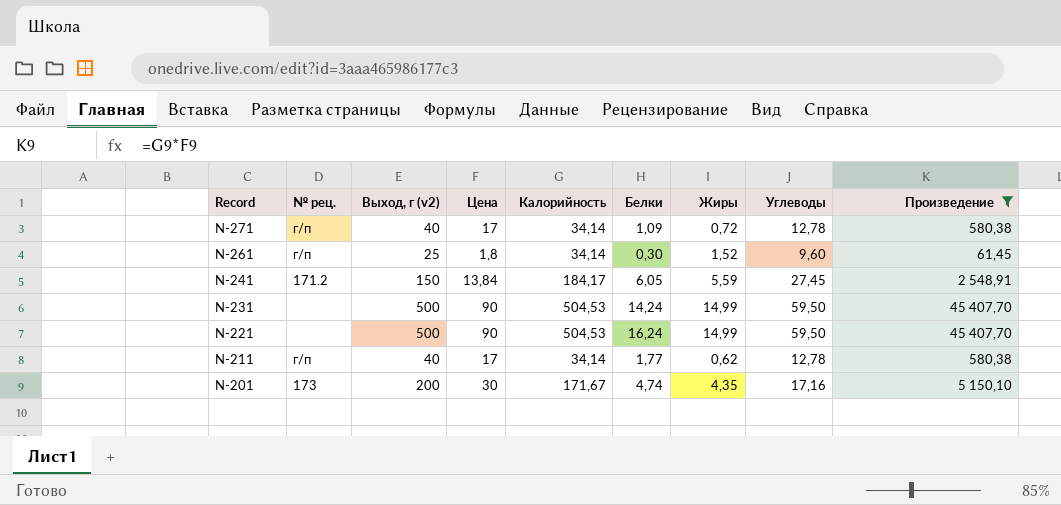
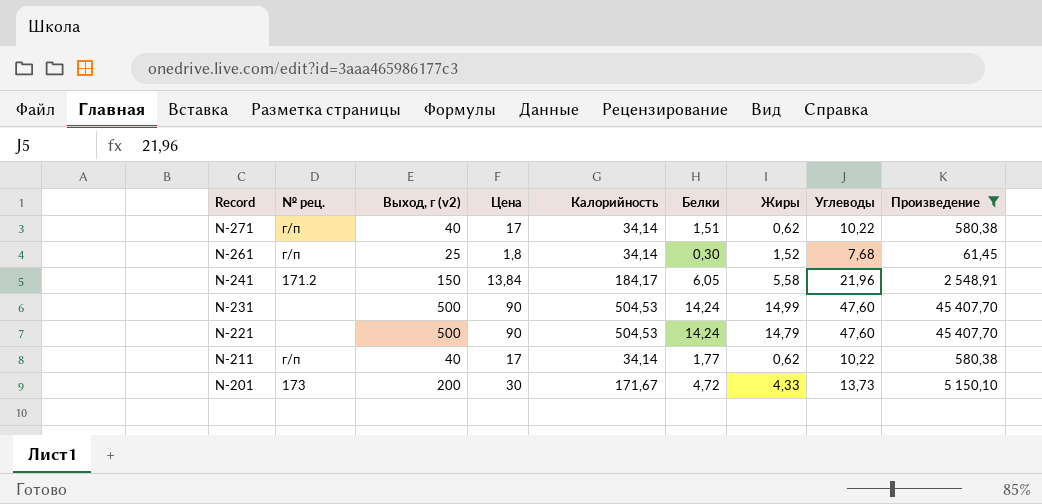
N-271 | Белки: 1,09 -> 1,51
N-271 | Жиры: 0,72 -> 0,62
N-271 | Углеводы: 12,78 -> 10,22
N-261 | Углеводы: 9,60 -> 7,68
N-241 | Жиры: 5,59 -> 5,58
N-241 | Углеводы: 27,45 -> 21,96
N-231 | Углеводы: 59,50 -> 47,60
N-221 | Белки: 16,24 -> 14,24
N-221 | Жиры: 14,99 -> 14,79
N-221 | Углеводы: 59,50 -> 47,60
N-211 | Углеводы: 12,78 -> 10,22
N-201 | Белки: 4,74 -> 4,72
N-201 | Жиры: 4,35 -> 4,33
N-201 | Углеводы: 17,16 -> 13,73

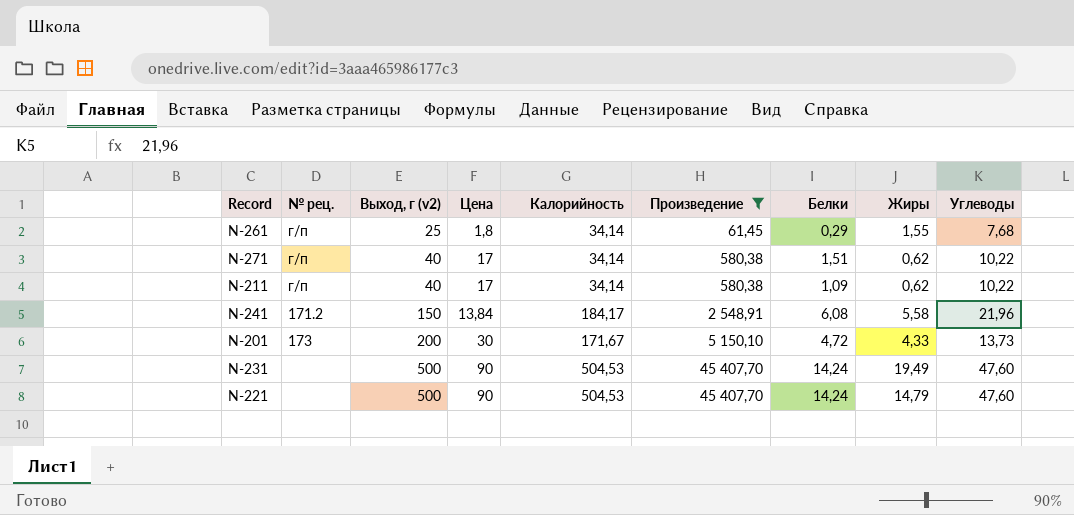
row order: Record descending -> Выход, г (v2) ascending
column Произведение | position: 9 -> 6
N-261 | Белки: 0,30 -> 0,29
N-261 | Жиры: 1,52 -> 1,55
N-211 | Белки: 1,77 -> 1,09
N-241 | Белки: 6,05 -> 6,08
N-231 | Жиры: 14,99 -> 19,49

